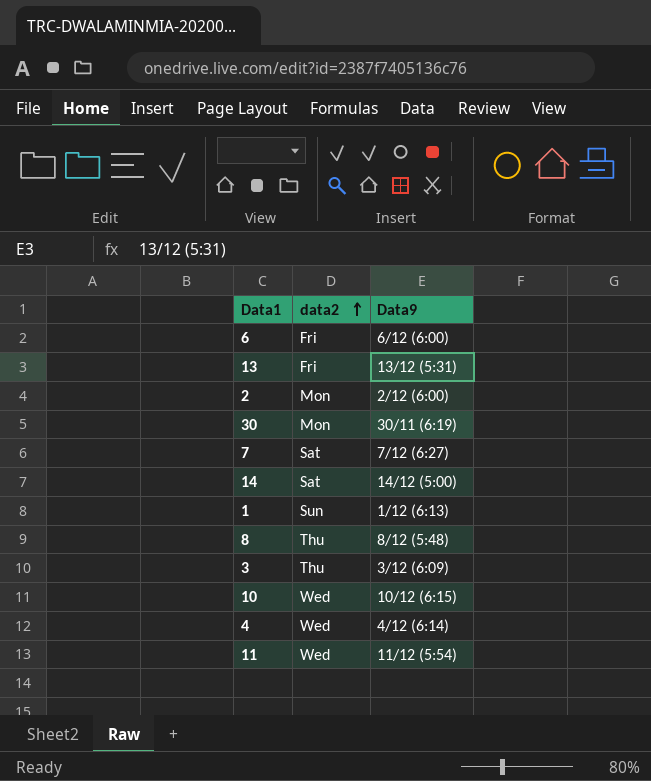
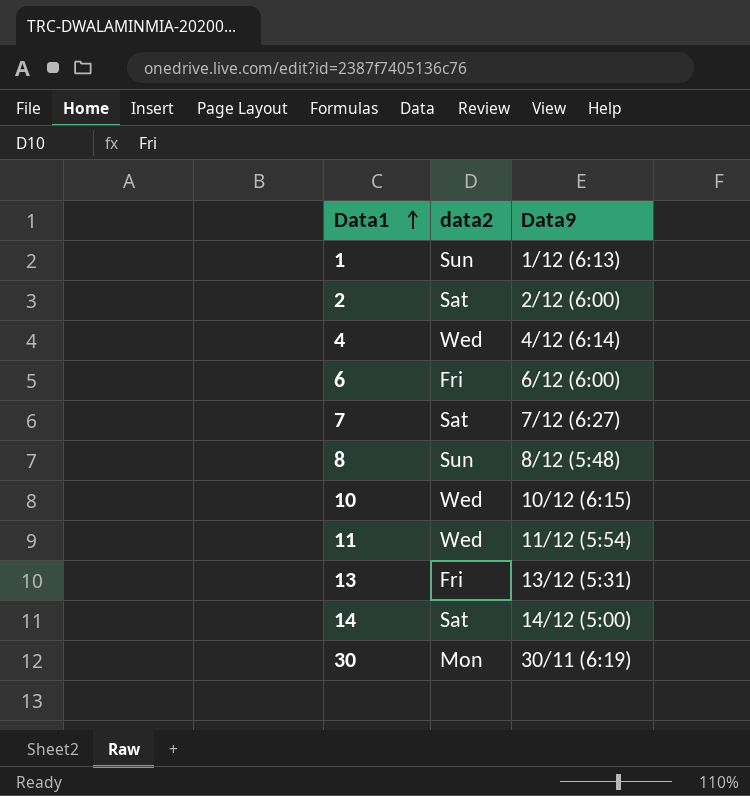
row order: data2 ascending -> Data1 ascending
row 3: Thu | 3/12 (6:09) -> none
2 | data2: Mon -> Sat
8 | data2: Thu -> Sun

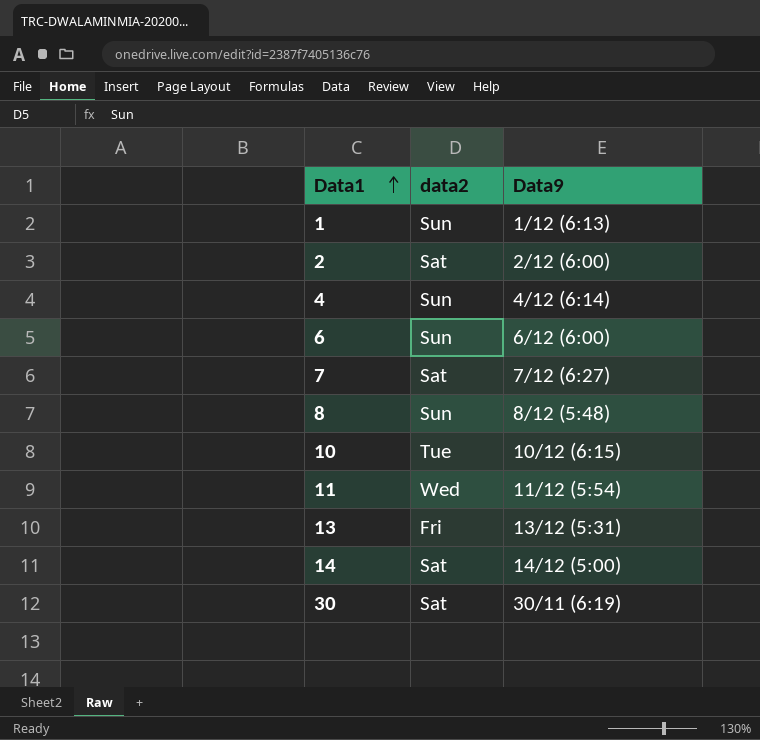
4 | data2: Wed -> Sun
6 | data2: Fri -> Sun
10 | data2: Wed -> Tue
30 | data2: Mon -> Sat

